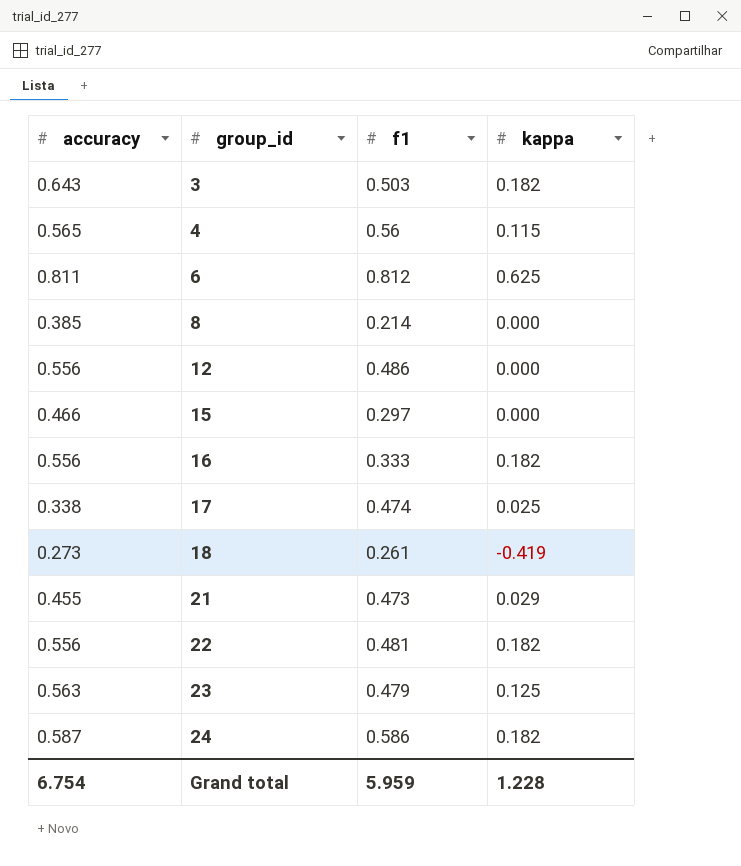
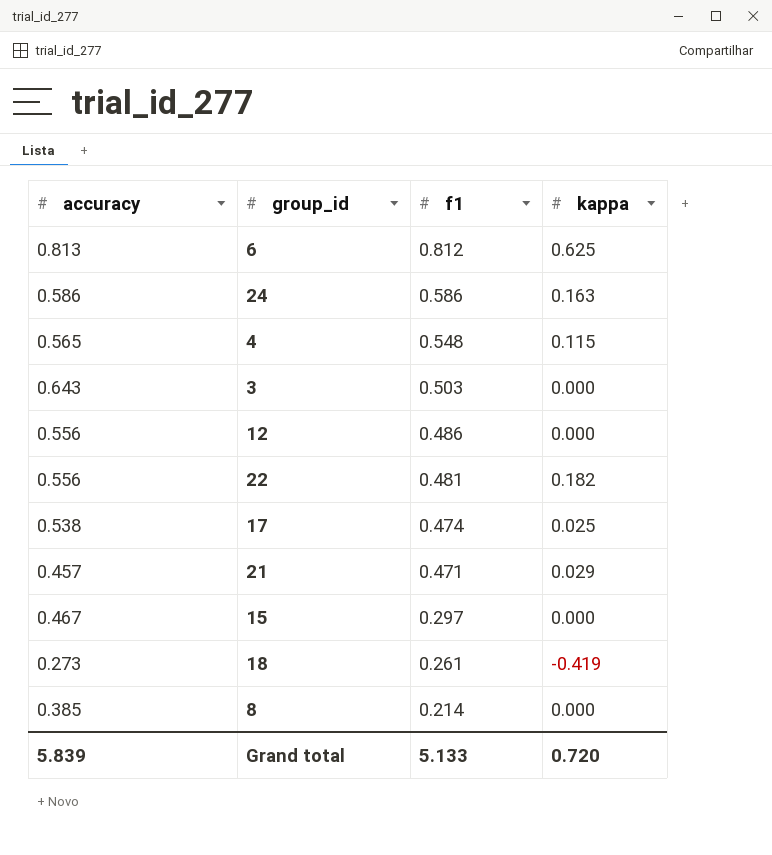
row order: group_id ascending -> f1 descending
row 16: 0.556 | 0.333 | 0.182 -> none
row 23: 0.563 | 0.479 | 0.125 -> none
6 | accuracy: 0.811 -> 0.813
24 | accuracy: 0.587 -> 0.586
24 | kappa: 0.182 -> 0.163
4 | f1: 0.56 -> 0.548
3 | kappa: 0.182 -> 0.000
17 | accuracy: 0.338 -> 0.538
21 | accuracy: 0.455 -> 0.457
21 | f1: 0.473 -> 0.471
15 | accuracy: 0.466 -> 0.467
Grand total | accuracy: 6.754 -> 5.839
Grand total | f1: 5.959 -> 5.133
Grand total | kappa: 1.228 -> 0.720

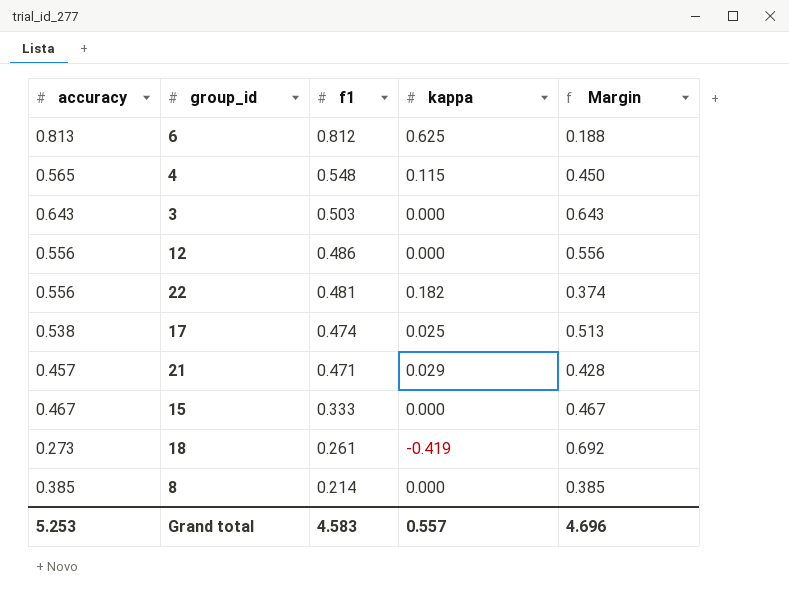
column Margin | formula: none -> [accuracy] - [kappa]
row 24: 0.586 | 0.586 | 0.163 -> none
15 | f1: 0.297 -> 0.333
Grand total | accuracy: 5.839 -> 5.253
Grand total | f1: 5.133 -> 4.583
Grand total | kappa: 0.720 -> 0.557

